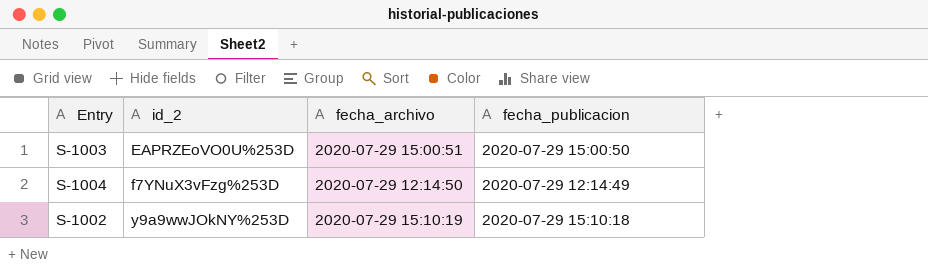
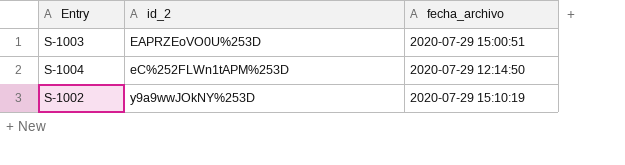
column fecha_publicacion | position: 4 -> none
S-1004 | id_2: f7YNuX3vFzg%253D -> eC%252FLWn1tAPM%253D

